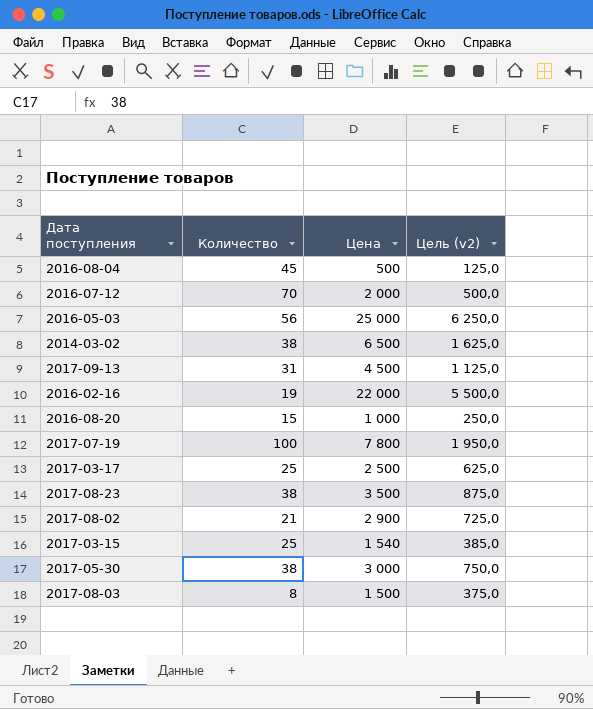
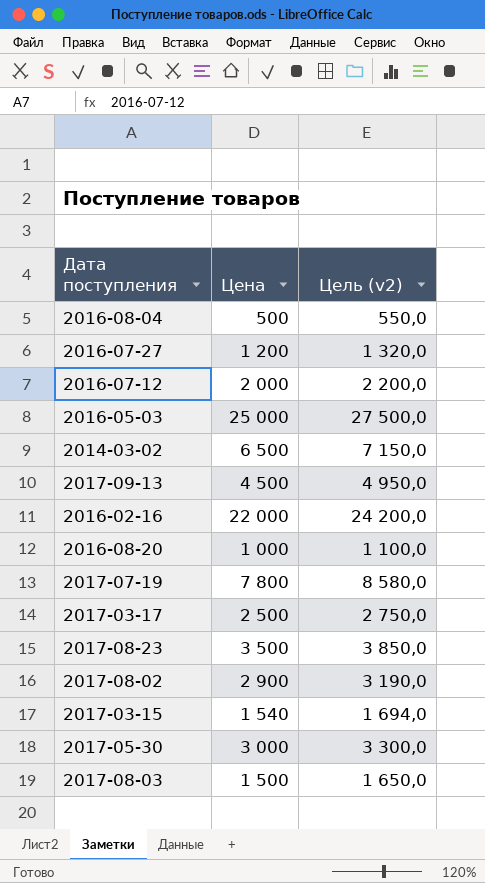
column Количество | position: 2 -> none
column Цель (v2) | formula: [Цена] * 0,25 -> [Цена] * 1,1
row 2016-07-27: none -> 1 200 | 1 320,0

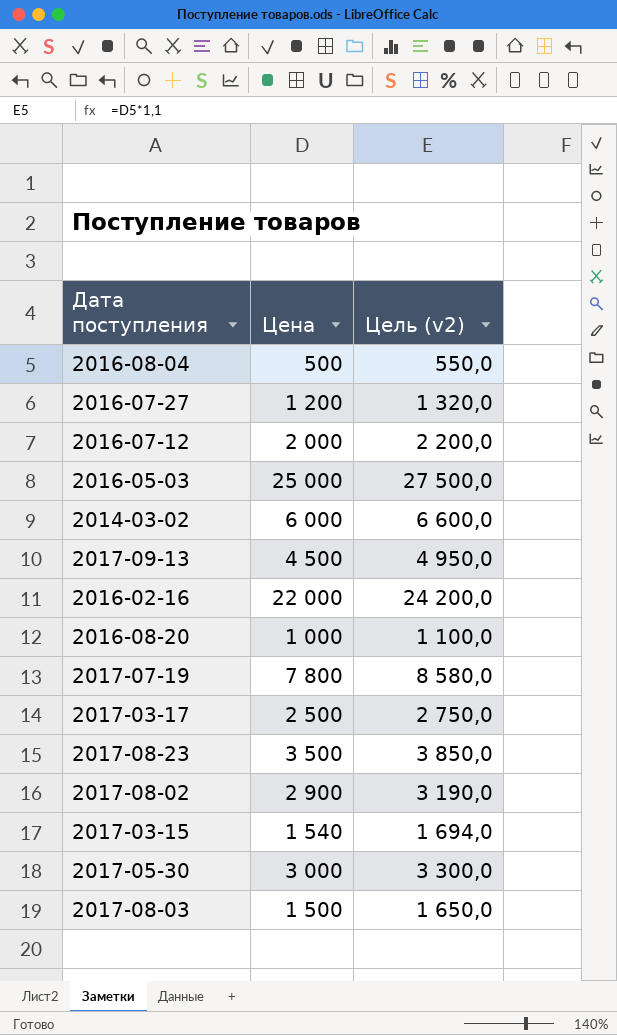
2014-03-02 | Цена: 6 500 -> 6 000
2014-03-02 | Цель (v2): 7 150,0 -> 6 600,0

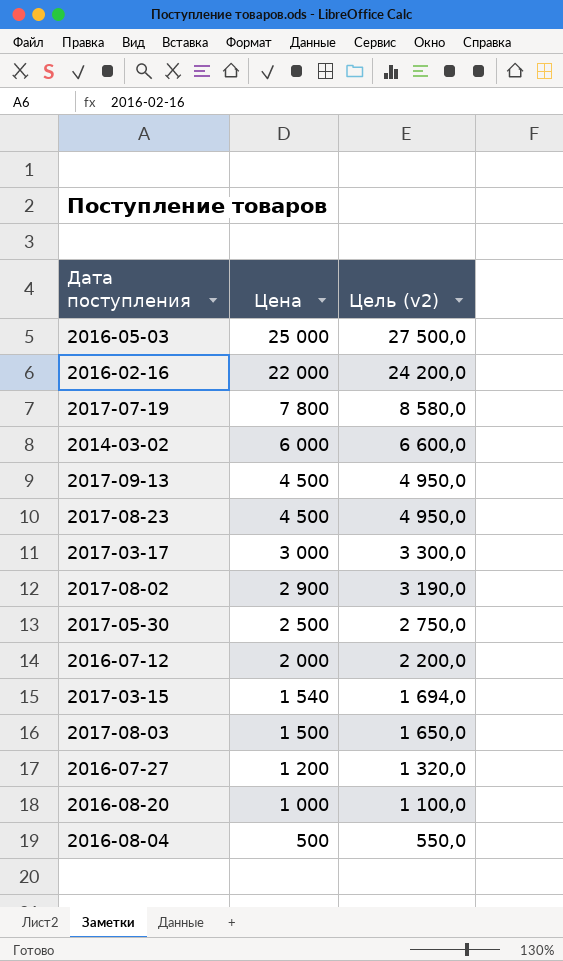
row order: none -> Цена descending
2017-08-23 | Цена: 3 500 -> 4 500
2017-08-23 | Цель (v2): 3 850,0 -> 4 950,0
2017-03-17 | Цена: 2 500 -> 3 000
2017-03-17 | Цель (v2): 2 750,0 -> 3 300,0
2017-05-30 | Цена: 3 000 -> 2 500
2017-05-30 | Цель (v2): 3 300,0 -> 2 750,0

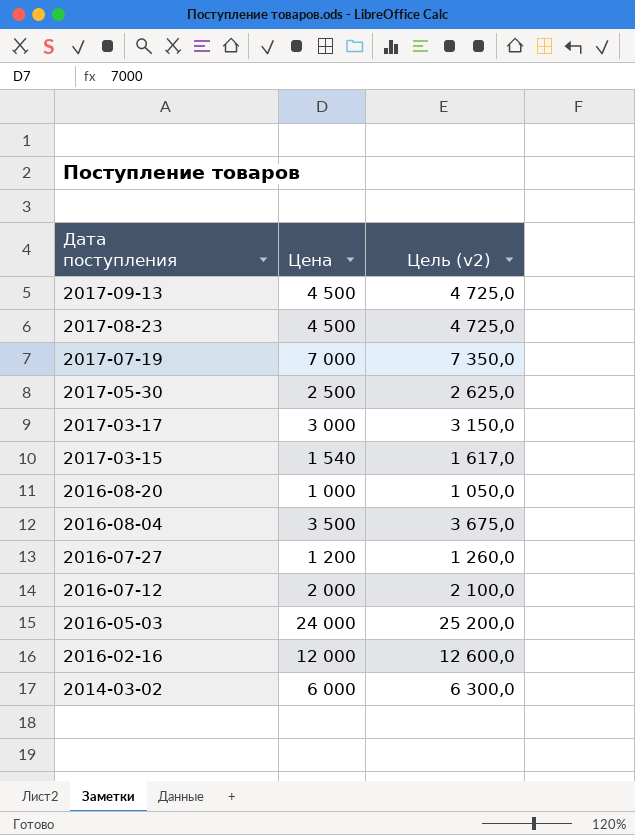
row order: Цена descending -> Дата поступления descending
column Цель (v2) | formula: [Цена] * 1,1 -> [Цена] * 1,05
row 2017-08-02: 2 900 | 3 190,0 -> none
row 2017-08-03: 1 500 | 1 650,0 -> none
2017-07-19 | Цена: 7 800 -> 7 000
2016-08-04 | Цена: 500 -> 3 500
2016-05-03 | Цена: 25 000 -> 24 000
2016-02-16 | Цена: 22 000 -> 12 000

